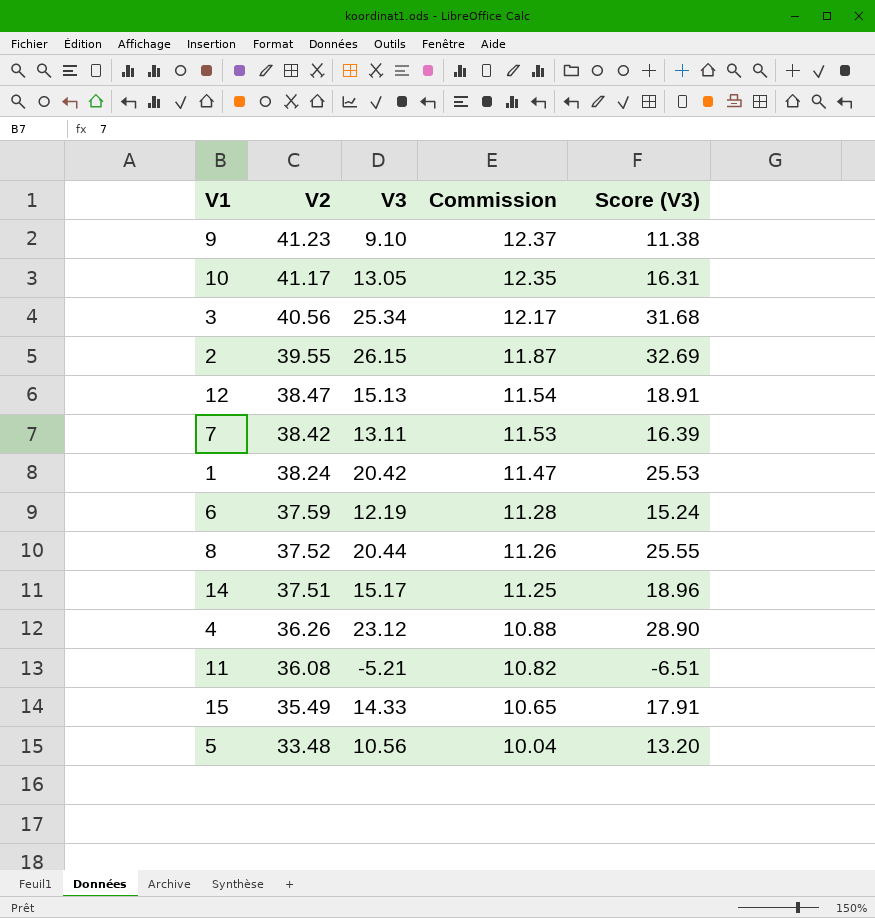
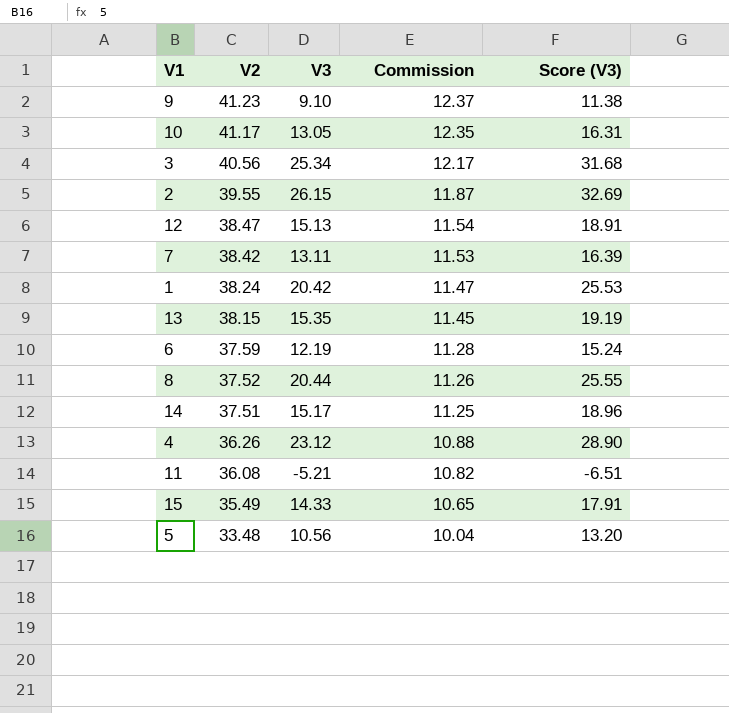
row 13: none -> 38.15 | 15.35 | 11.45 | 19.19

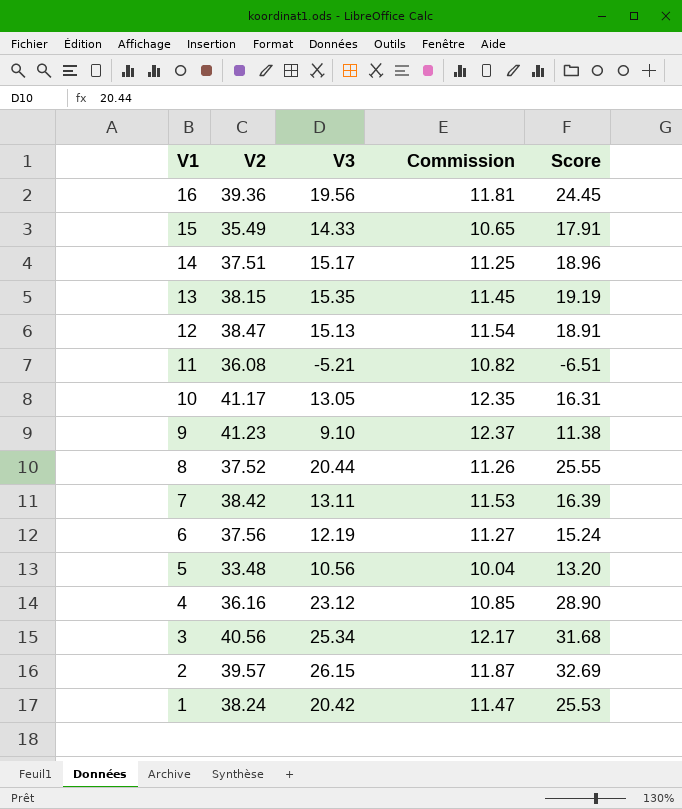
row order: V2 descending -> V1 descending
column name: Score (V3) -> Score
row 16: none -> 39.36 | 19.56 | 11.81 | 24.45
6 | V2: 37.59 -> 37.56
6 | Commission: 11.28 -> 11.27
4 | V2: 36.26 -> 36.16
4 | Commission: 10.88 -> 10.85
2 | V2: 39.55 -> 39.57

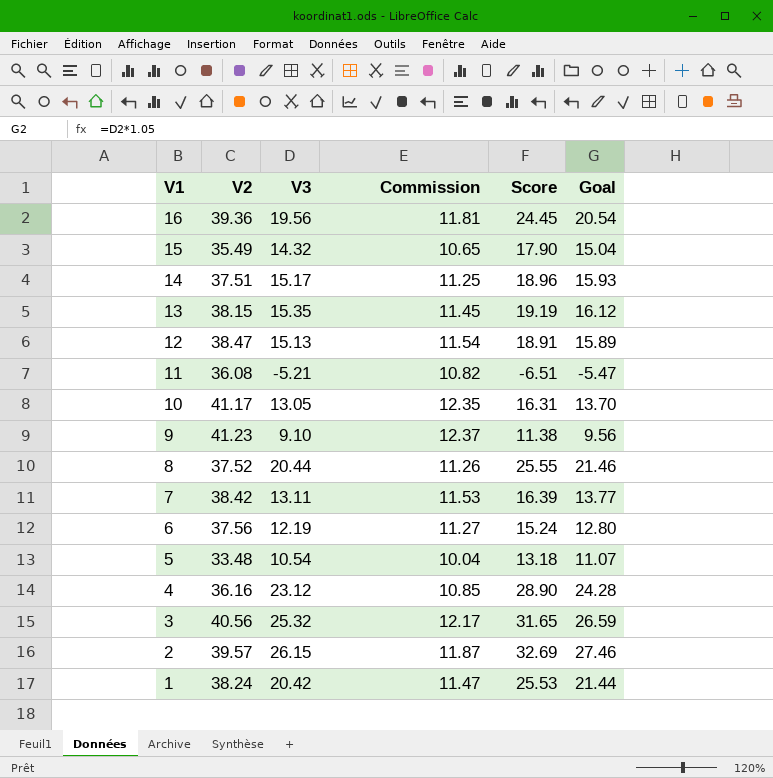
column Goal | formula: none -> [V3] * 1.05
15 | V3: 14.33 -> 14.32
15 | Score: 17.91 -> 17.90
5 | V3: 10.56 -> 10.54
5 | Score: 13.20 -> 13.18
3 | V3: 25.34 -> 25.32
3 | Score: 31.68 -> 31.65

